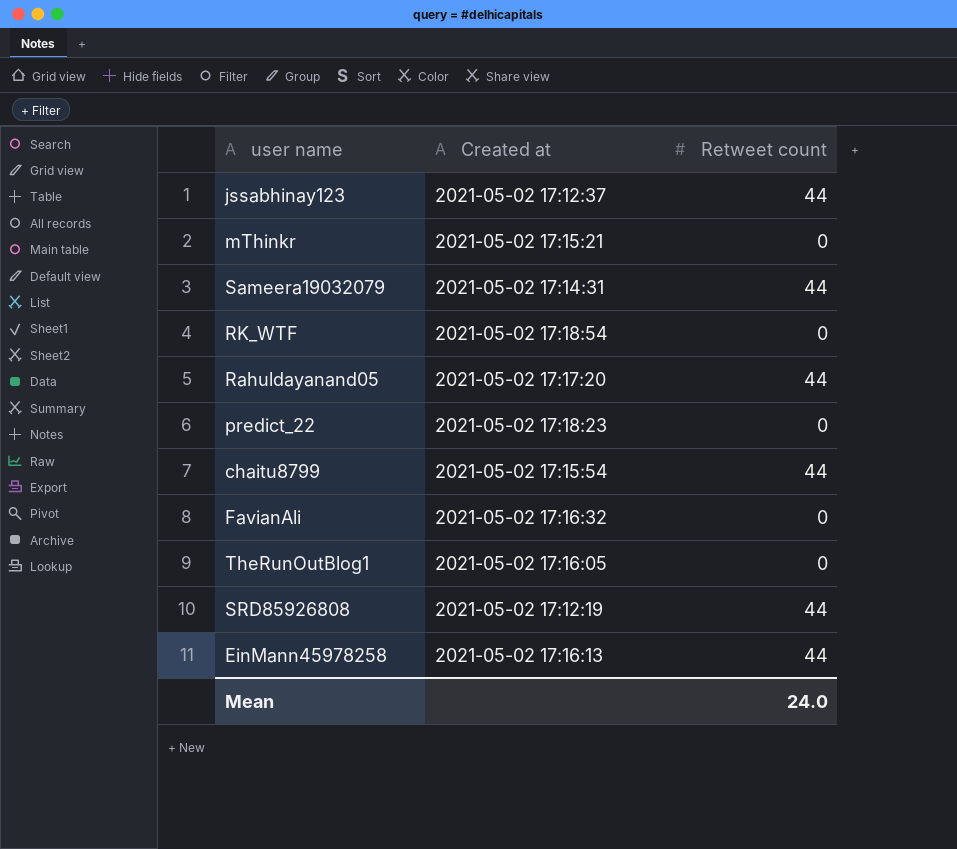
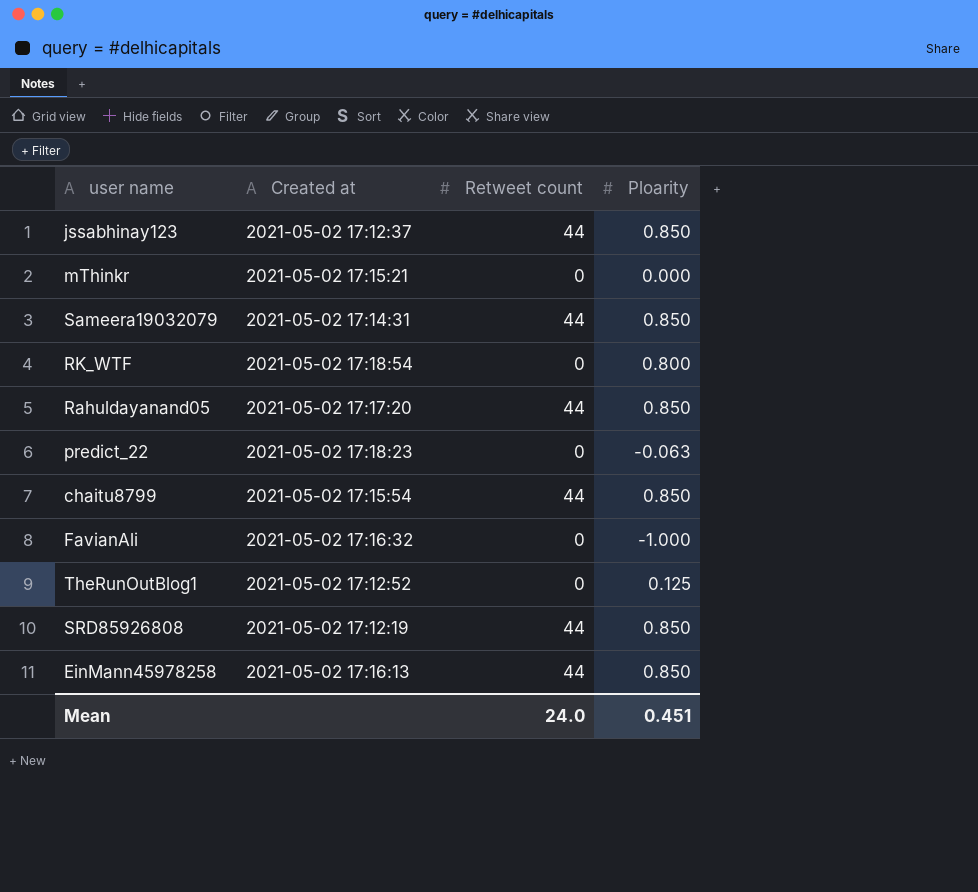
column Ploarity | position: none -> 4
TheRunOutBlog1 | Created at: 2021-05-02 17:16:05 -> 2021-05-02 17:12:52

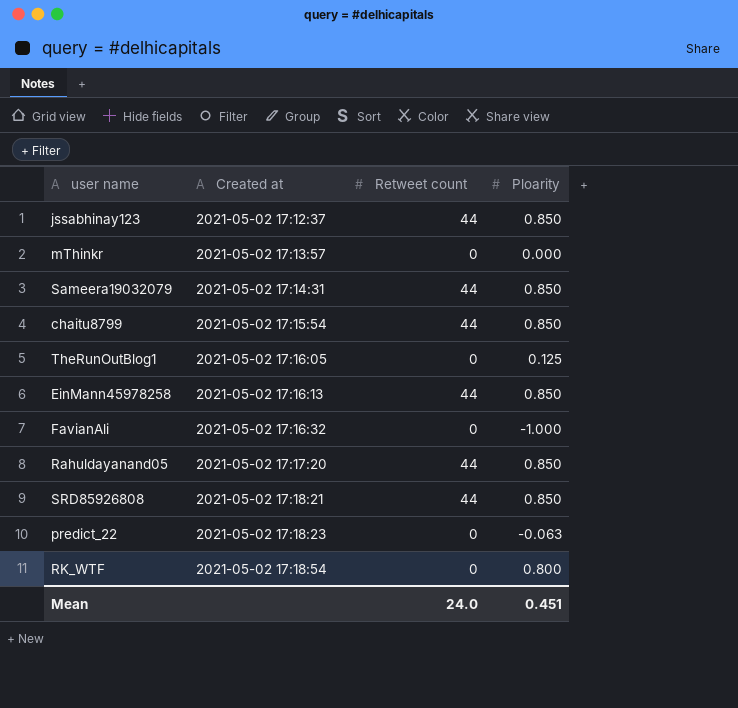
row order: none -> Created at ascending
mThinkr | Created at: 2021-05-02 17:15:21 -> 2021-05-02 17:13:57
TheRunOutBlog1 | Created at: 2021-05-02 17:12:52 -> 2021-05-02 17:16:05
SRD85926808 | Created at: 2021-05-02 17:12:19 -> 2021-05-02 17:18:21

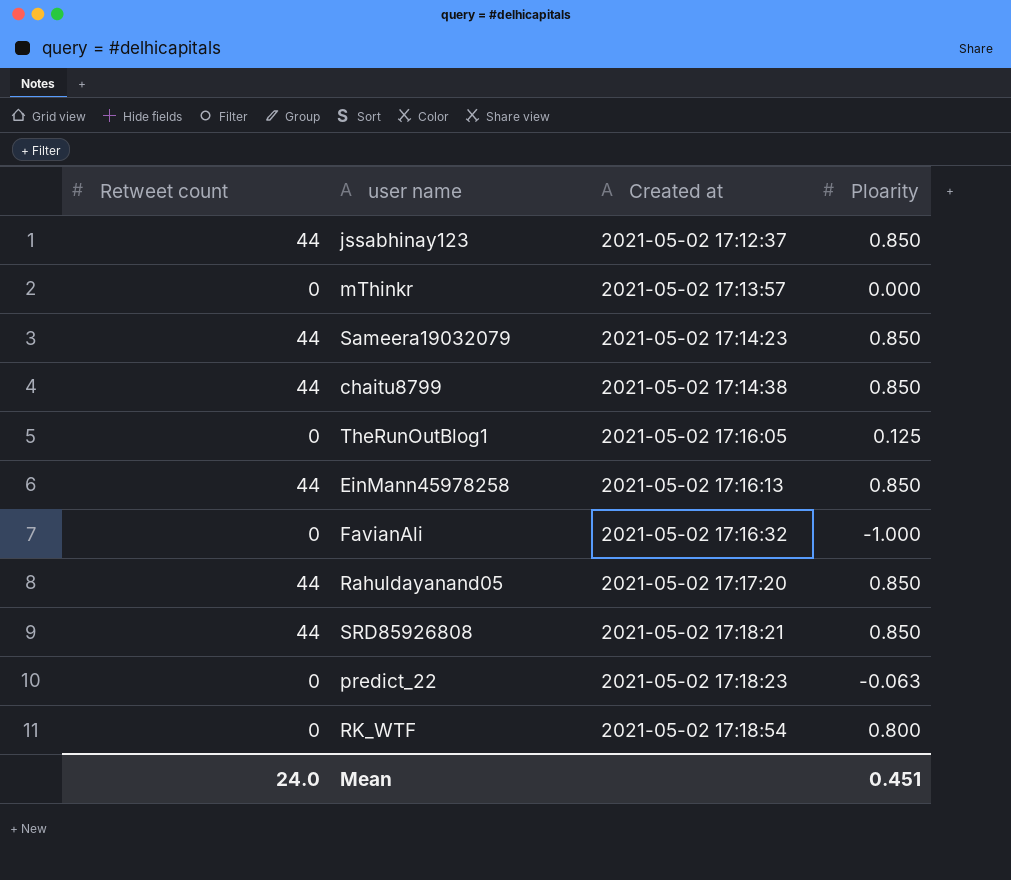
column Retweet count | position: 3 -> 1
Sameera19032079 | Created at: 2021-05-02 17:14:31 -> 2021-05-02 17:14:23
chaitu8799 | Created at: 2021-05-02 17:15:54 -> 2021-05-02 17:14:38

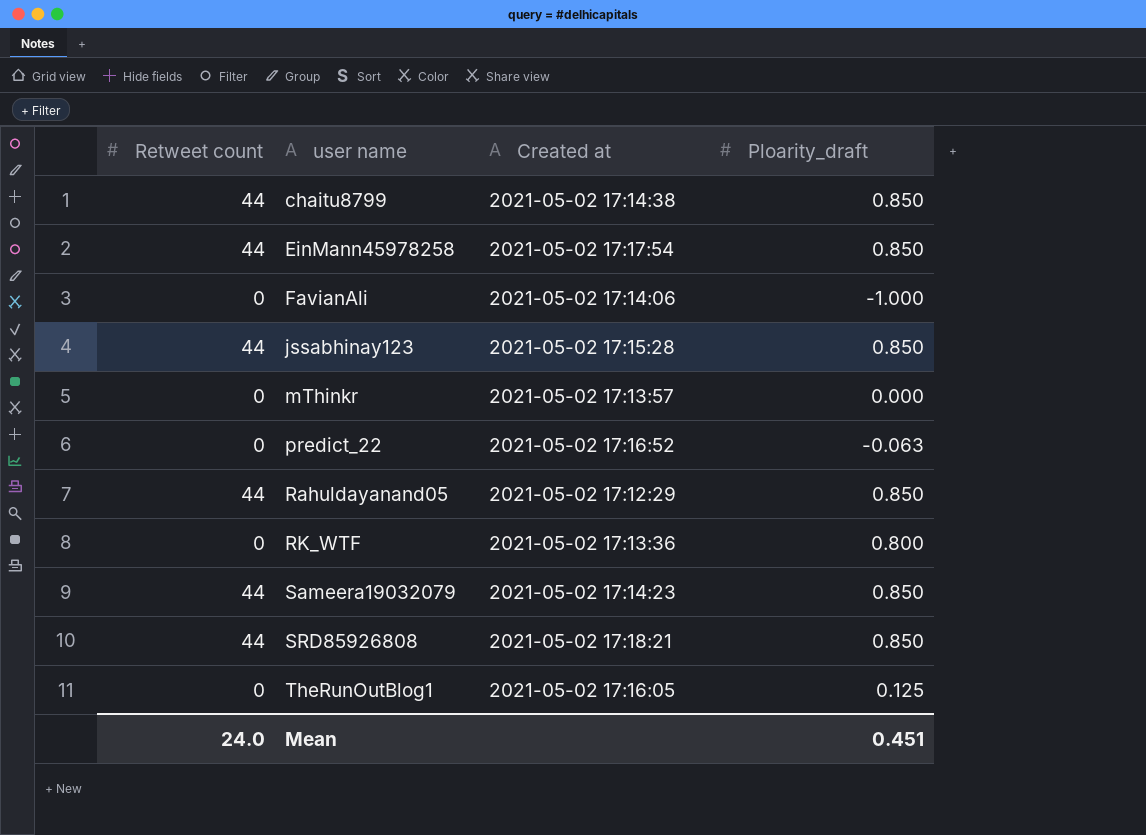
row order: Created at ascending -> user name ascending
column name: Ploarity -> Ploarity_draft
EinMann45978258 | Created at: 2021-05-02 17:16:13 -> 2021-05-02 17:17:54
FavianAli | Created at: 2021-05-02 17:16:32 -> 2021-05-02 17:14:06
jssabhinay123 | Created at: 2021-05-02 17:12:37 -> 2021-05-02 17:15:28
predict_22 | Created at: 2021-05-02 17:18:23 -> 2021-05-02 17:16:52
Rahuldayanand05 | Created at: 2021-05-02 17:17:20 -> 2021-05-02 17:12:29
RK_WTF | Created at: 2021-05-02 17:18:54 -> 2021-05-02 17:13:36

